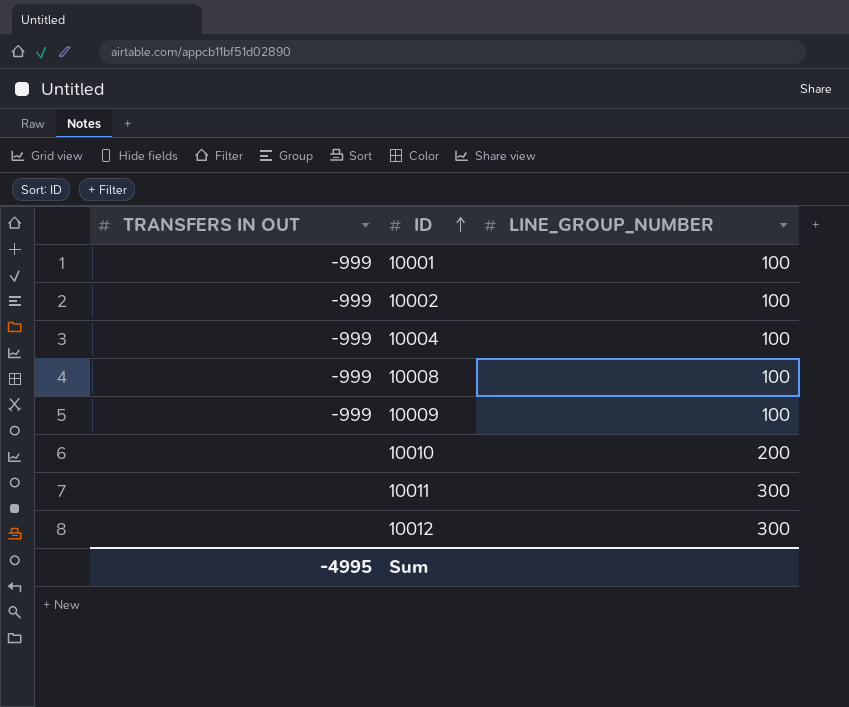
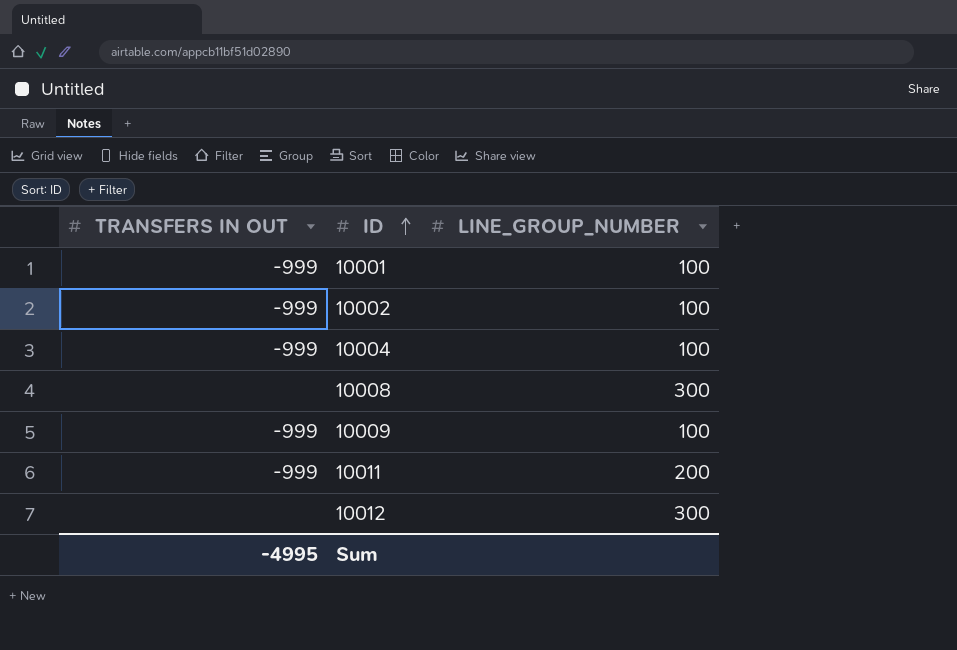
row 10010: none | 200 -> none
10008 | TRANSFERS IN OUT: -999 -> none
10008 | LINE_GROUP_NUMBER: 100 -> 300
10011 | TRANSFERS IN OUT: none -> -999
10011 | LINE_GROUP_NUMBER: 300 -> 200

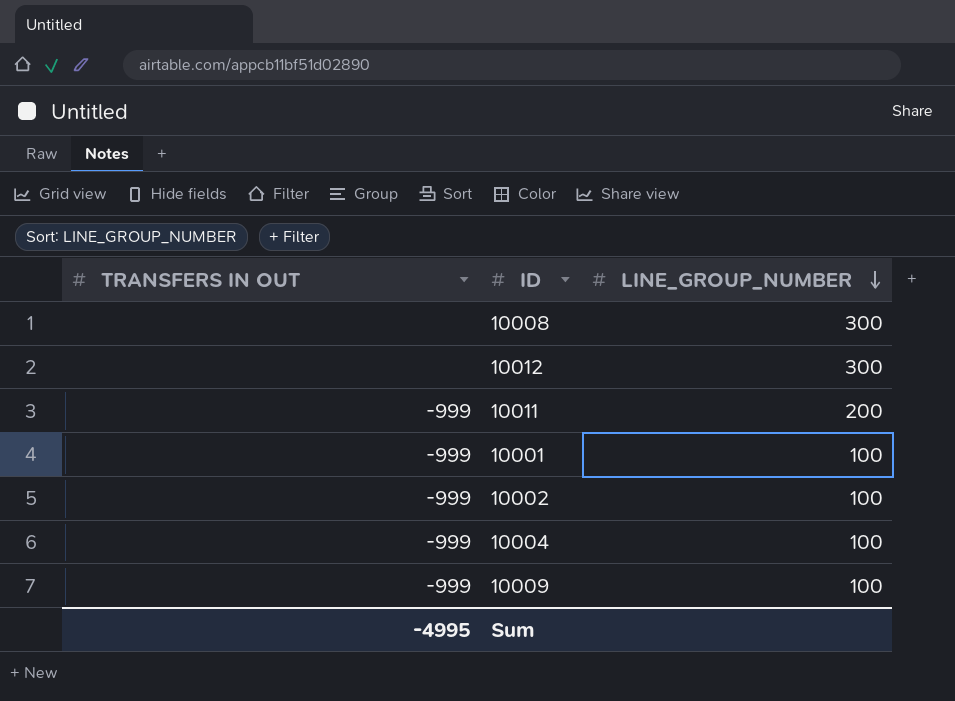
row order: ID ascending -> LINE_GROUP_NUMBER descending

